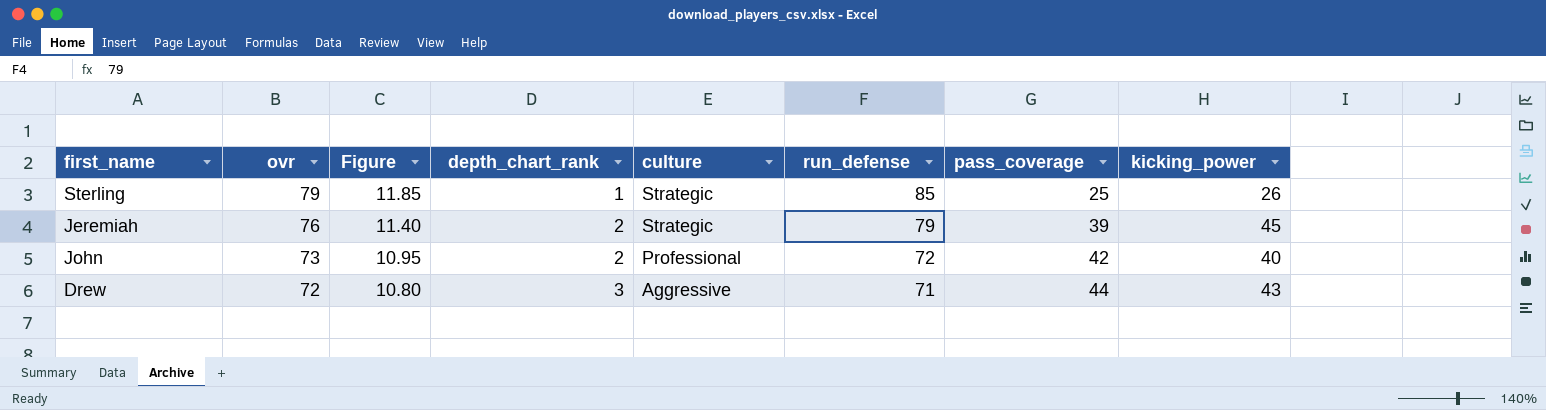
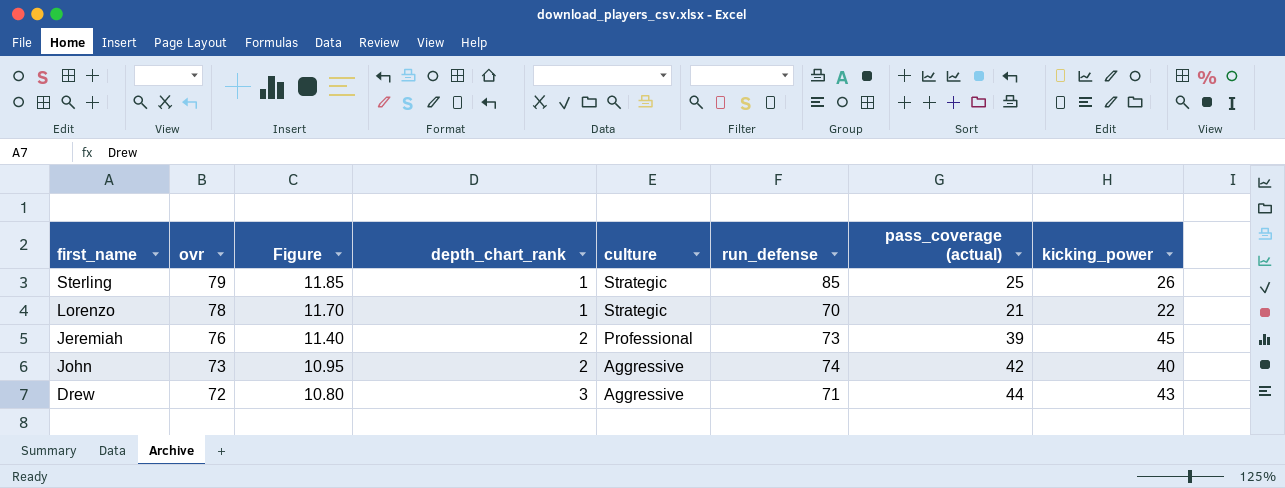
column name: pass_coverage -> pass_coverage (actual)
row Lorenzo: none -> 78 | 11.70 | 1 | Strategic | 70 | 21 | 22
Jeremiah | culture: Strategic -> Professional
Jeremiah | run_defense: 79 -> 73
John | culture: Professional -> Aggressive
John | run_defense: 72 -> 74

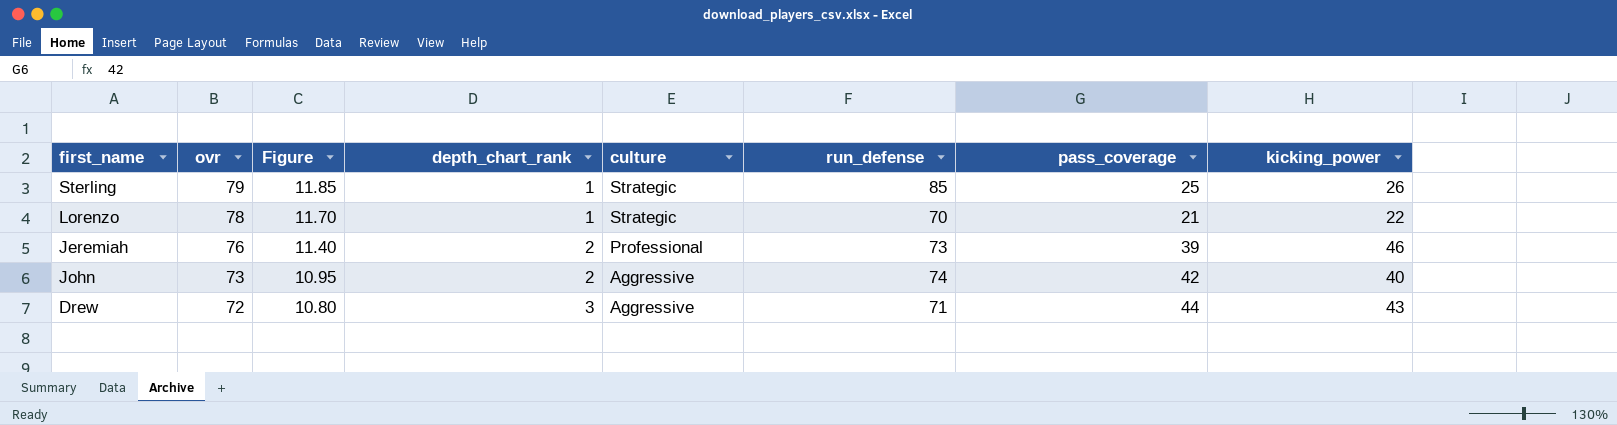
column name: pass_coverage (actual) -> pass_coverage
Jeremiah | kicking_power: 45 -> 46

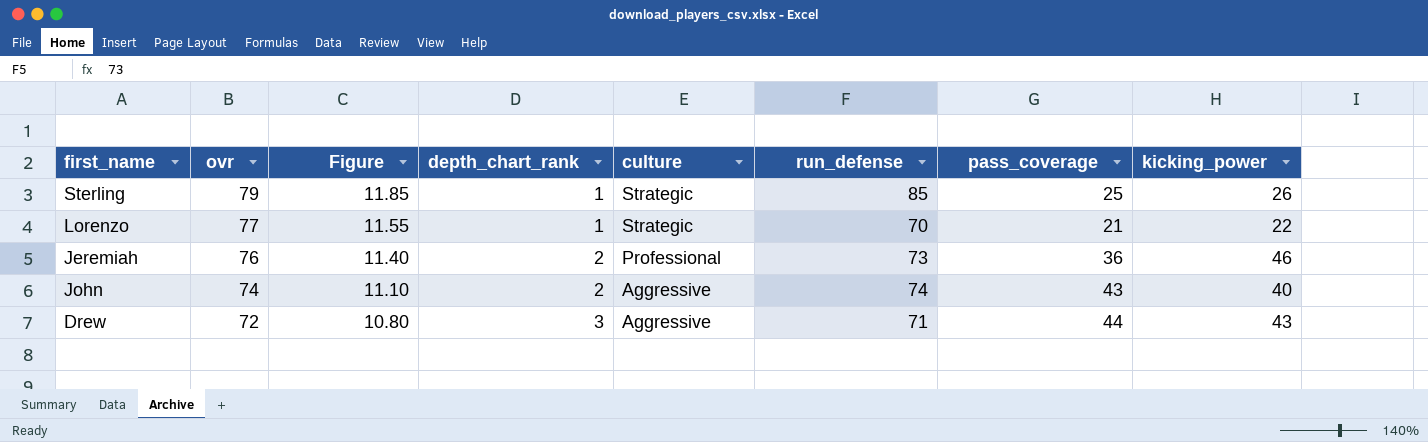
Lorenzo | ovr: 78 -> 77
Lorenzo | Figure: 11.70 -> 11.55
Jeremiah | pass_coverage: 39 -> 36
John | ovr: 73 -> 74
John | Figure: 10.95 -> 11.10
John | pass_coverage: 42 -> 43

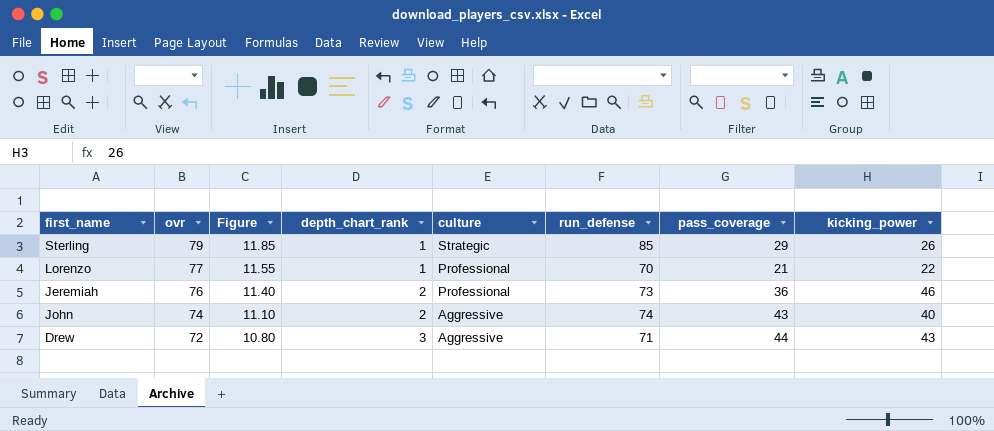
Sterling | pass_coverage: 25 -> 29
Lorenzo | culture: Strategic -> Professional

